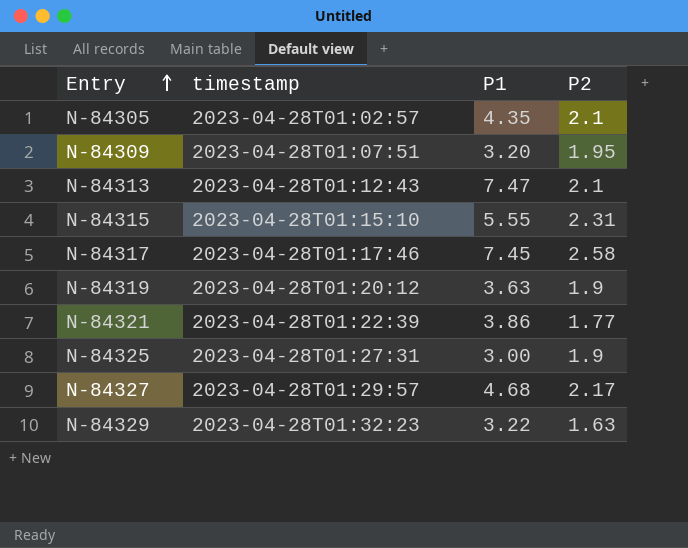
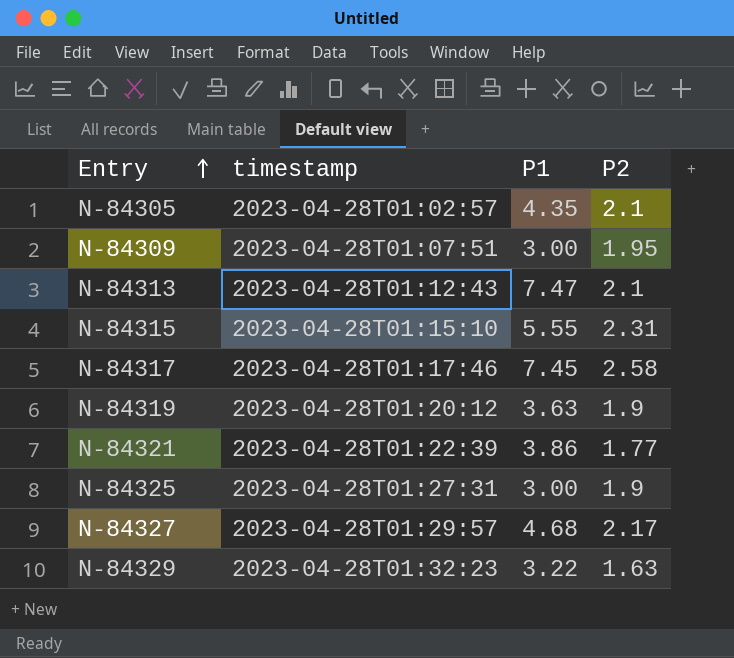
N-84309 | P1: 3.20 -> 3.00

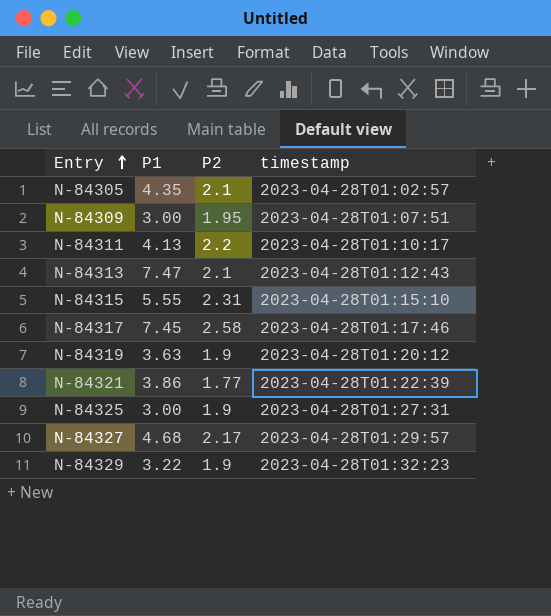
column timestamp | position: 2 -> 4
row N-84311: none -> 4.13 | 2.2 | 2023-04-28T01:10:17
N-84329 | P2: 1.63 -> 1.9

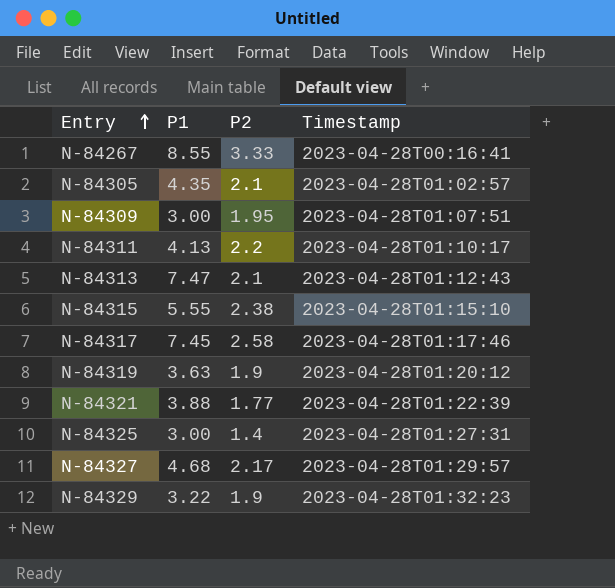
column name: timestamp -> Timestamp
row N-84267: none -> 8.55 | 3.33 | 2023-04-28T00:16:41
N-84315 | P2: 2.31 -> 2.38
N-84321 | P1: 3.86 -> 3.88
N-84325 | P2: 1.9 -> 1.4

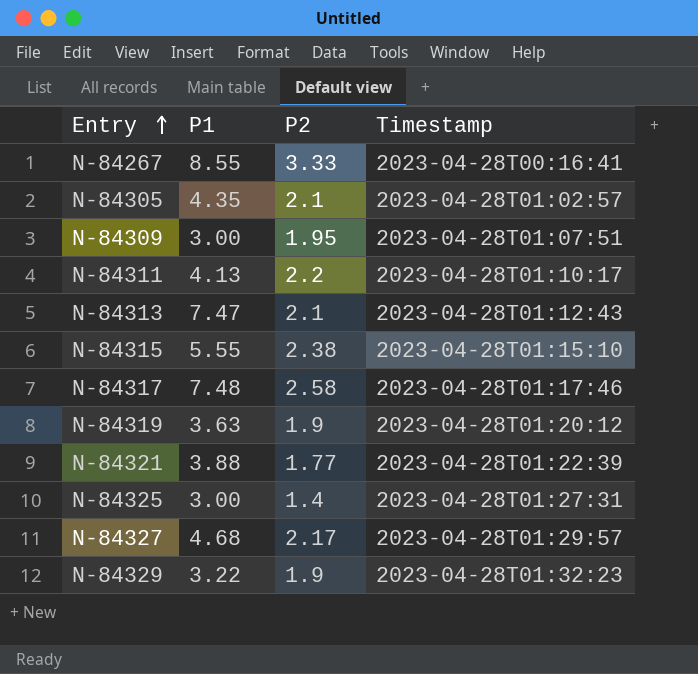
N-84317 | P1: 7.45 -> 7.48

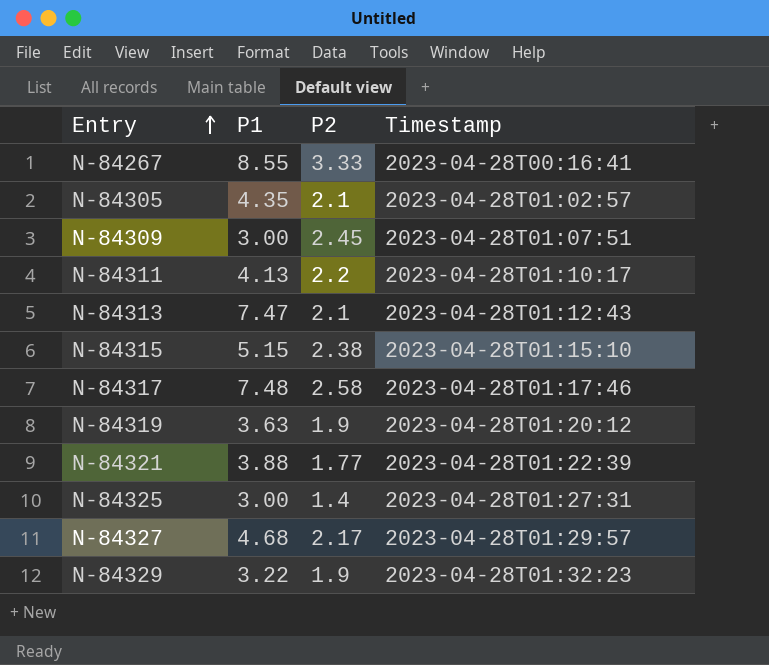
N-84309 | P2: 1.95 -> 2.45
N-84315 | P1: 5.55 -> 5.15

